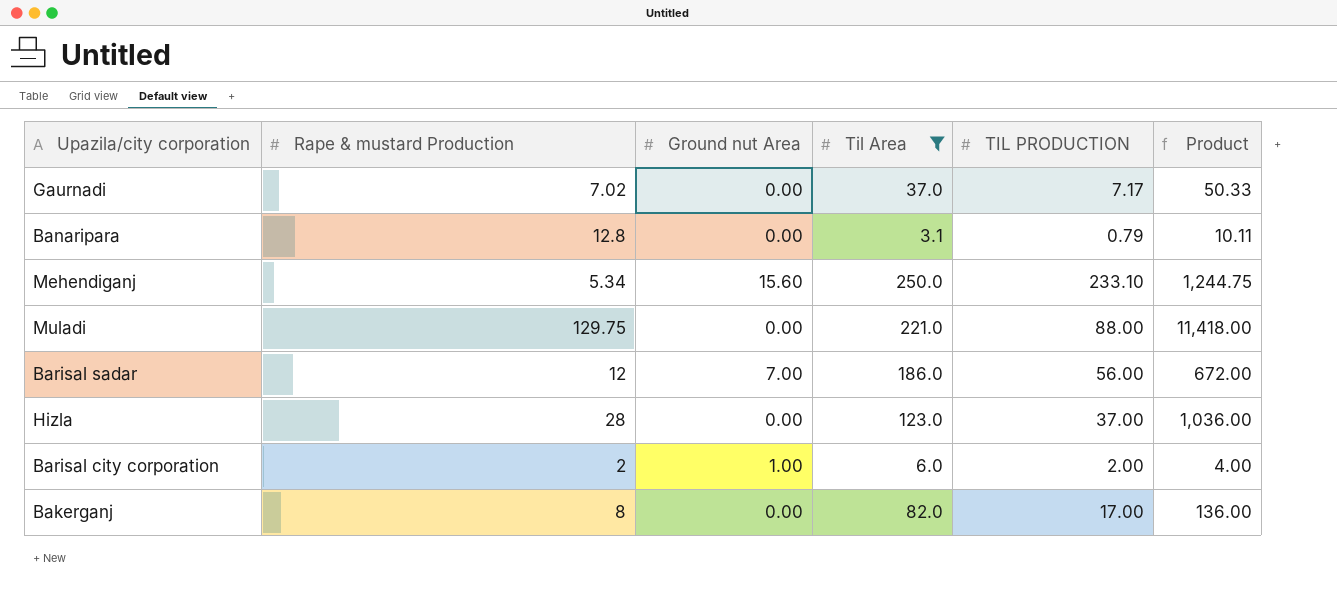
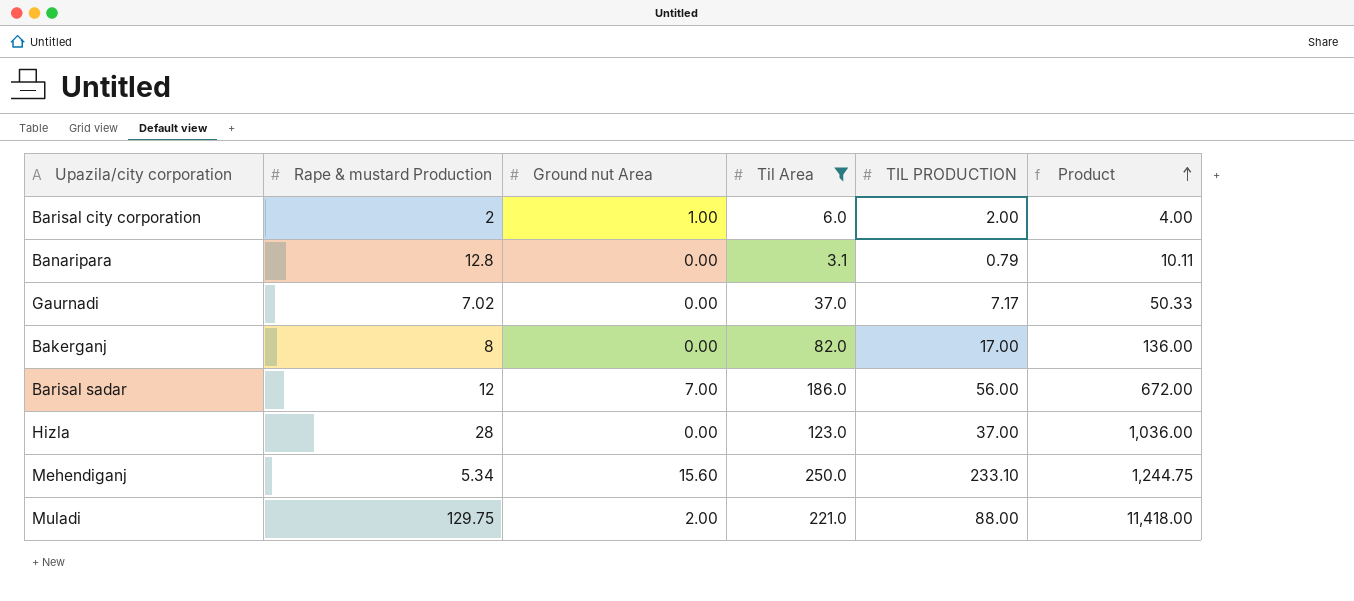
row order: none -> Product ascending
Muladi | Ground nut Area: 0.00 -> 2.00

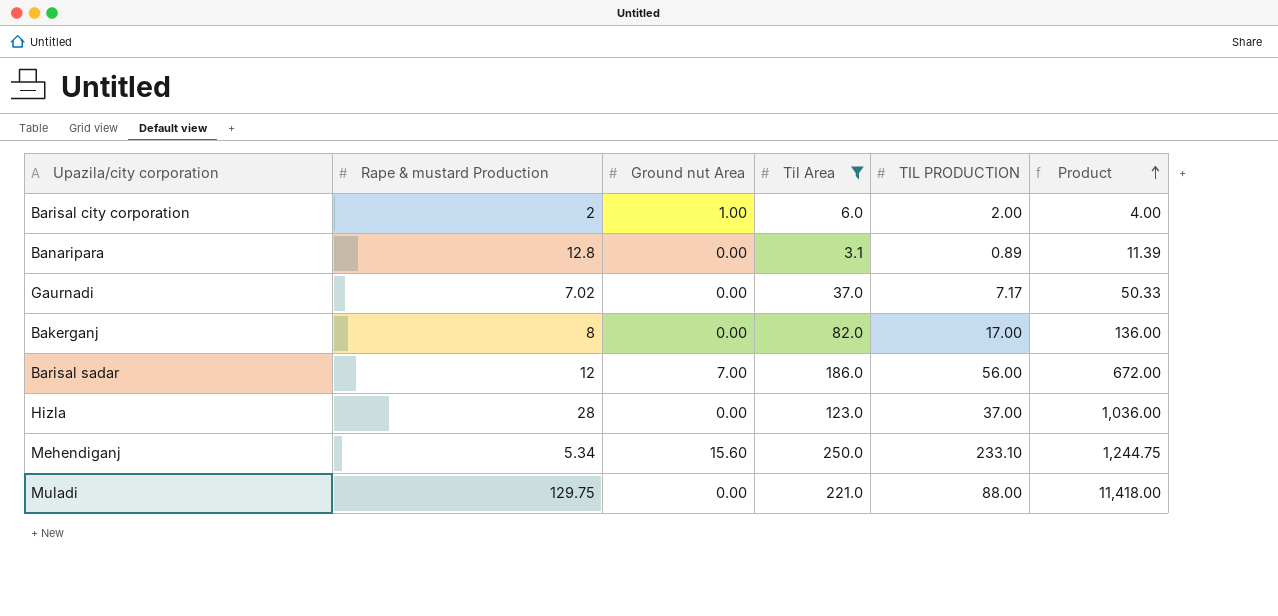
Banaripara | TIL PRODUCTION: 0.79 -> 0.89
Banaripara | Product: 10.11 -> 11.39
Muladi | Ground nut Area: 2.00 -> 0.00

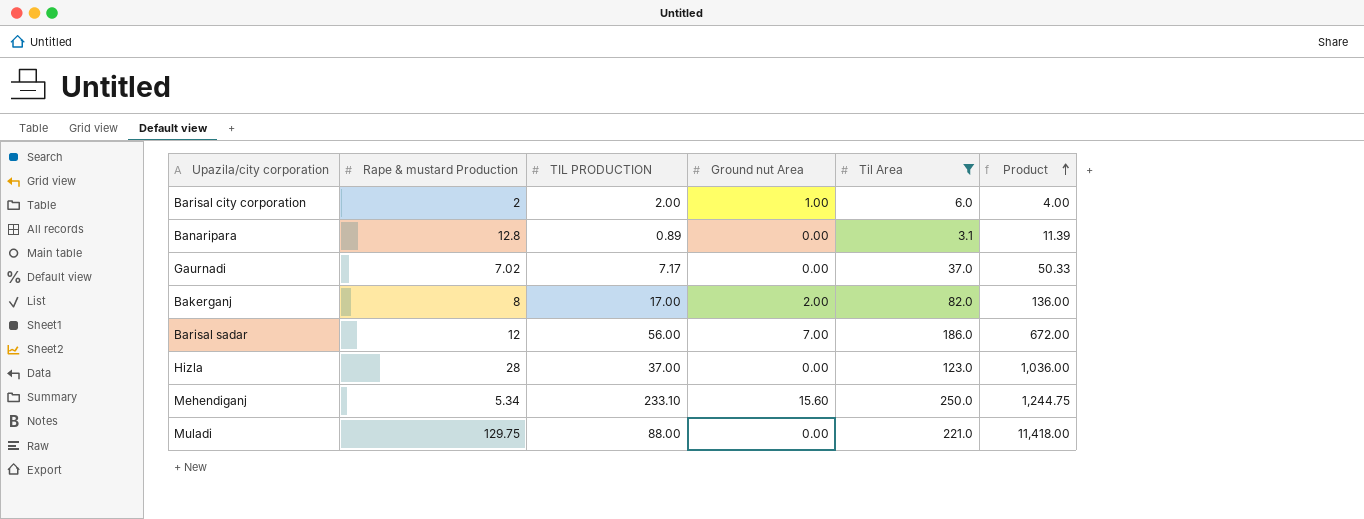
column TIL PRODUCTION | position: 5 -> 3
Bakerganj | Ground nut Area: 0.00 -> 2.00

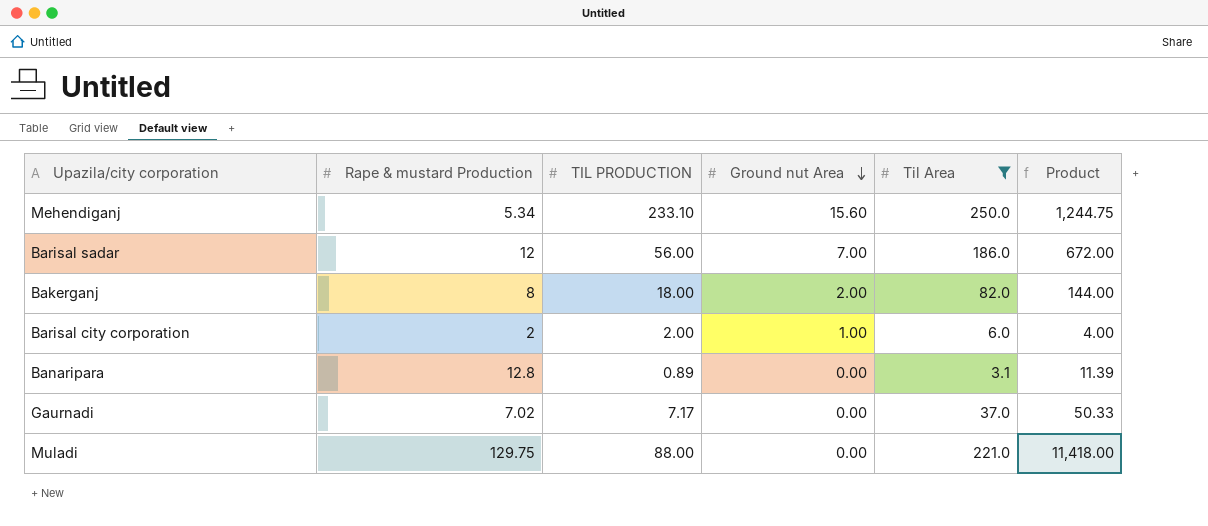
row order: Product ascending -> Ground nut Area descending
row Hizla: 28 | 37.00 | 0.00 | 123.0 | 1,036.00 -> none
Bakerganj | TIL PRODUCTION: 17.00 -> 18.00
Bakerganj | Product: 136.00 -> 144.00

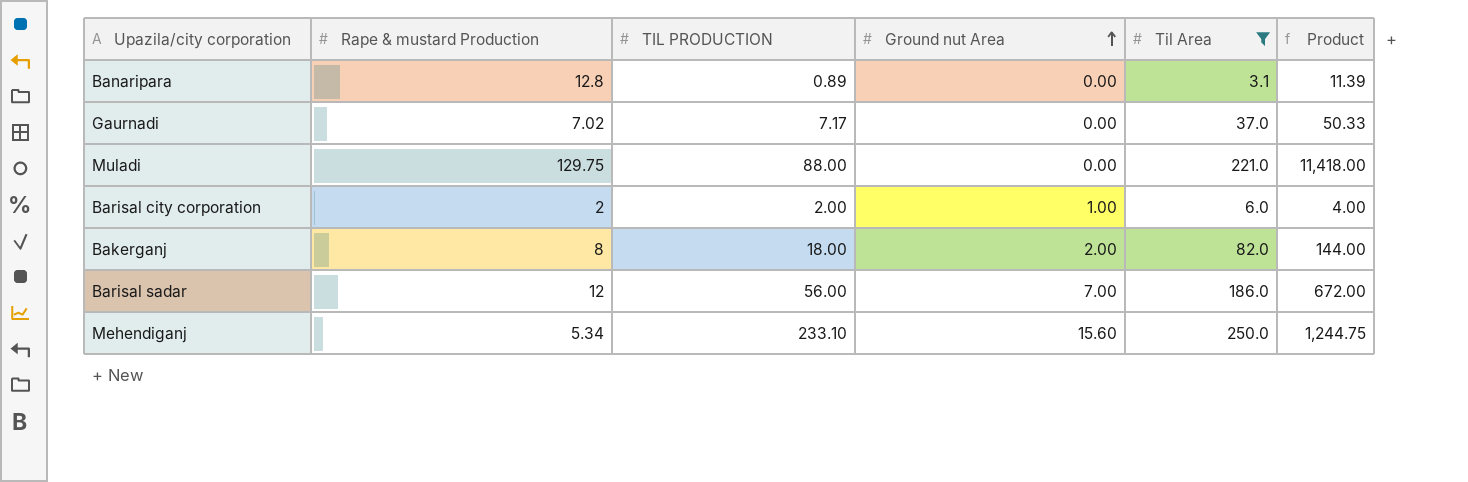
row order: Ground nut Area descending -> Ground nut Area ascending

